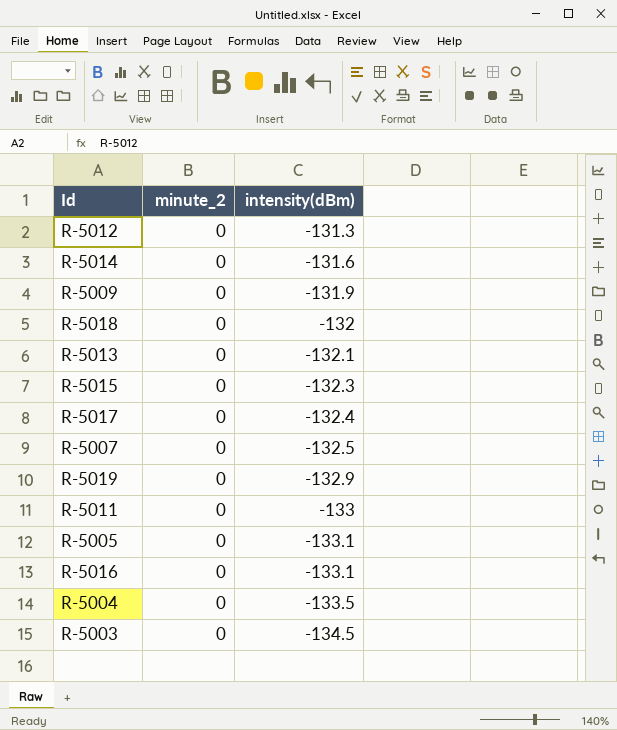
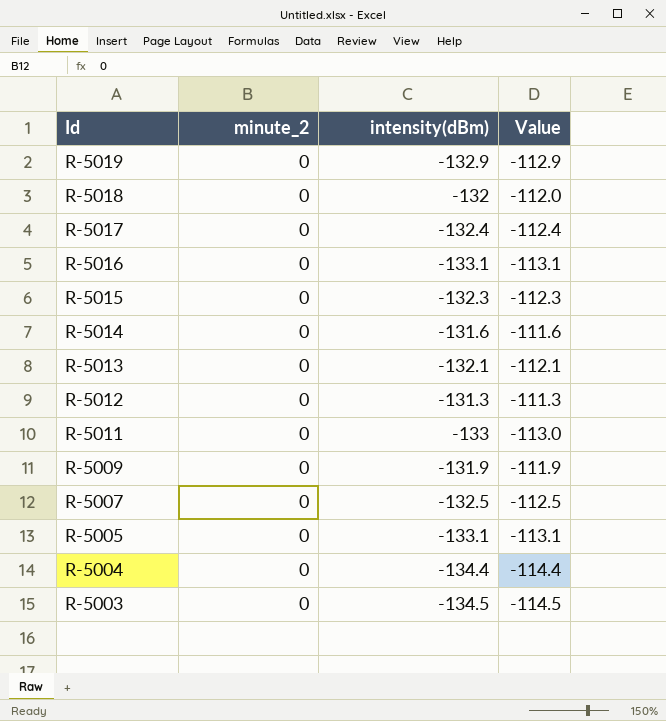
row order: intensity(dBm) descending -> Id descending
column Value | formula: none -> [intensity(dBm)] + 20
R-5004 | intensity(dBm): -133.5 -> -134.4

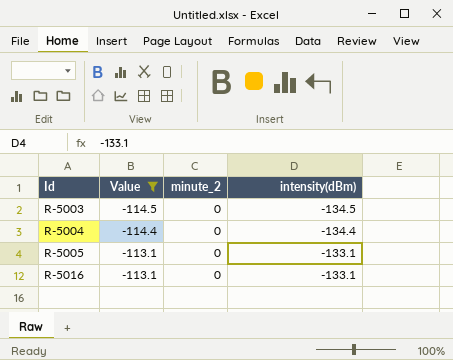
filter: none -> Value <= -113.1
row order: Id descending -> Id ascending
column Value | position: 4 -> 2

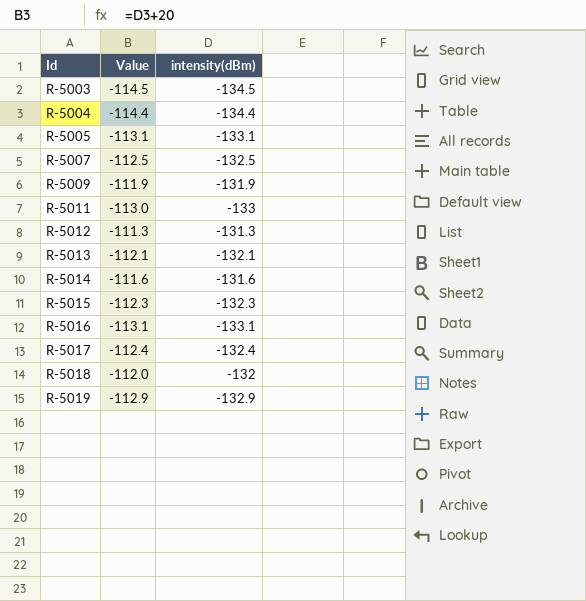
filter: Value <= -113.1 -> none
column minute_2 | position: 3 -> none

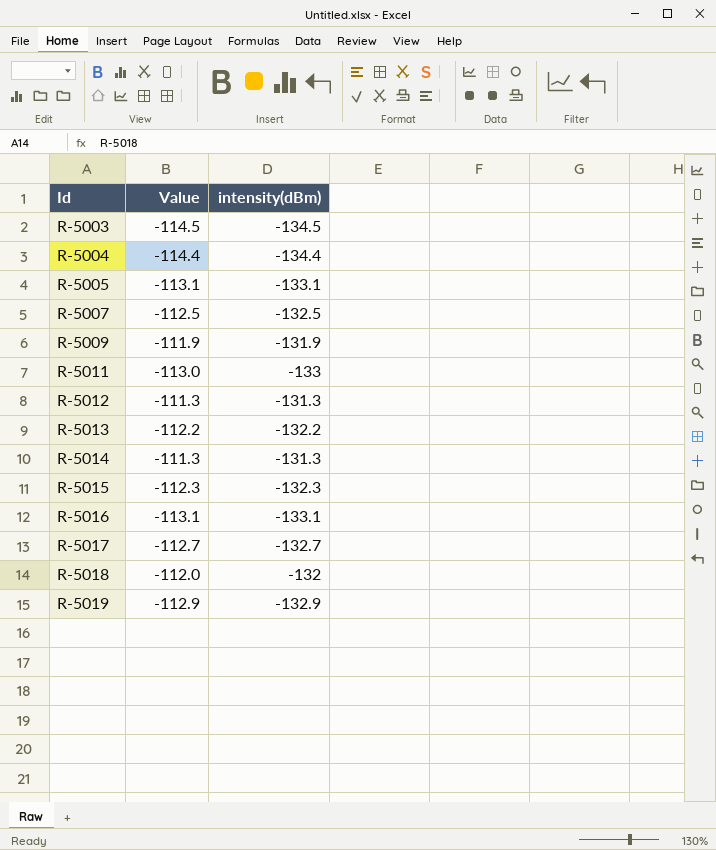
R-5013 | Value: -112.1 -> -112.2
R-5013 | intensity(dBm): -132.1 -> -132.2
R-5014 | Value: -111.6 -> -111.3
R-5014 | intensity(dBm): -131.6 -> -131.3
R-5017 | Value: -112.4 -> -112.7
R-5017 | intensity(dBm): -132.4 -> -132.7

